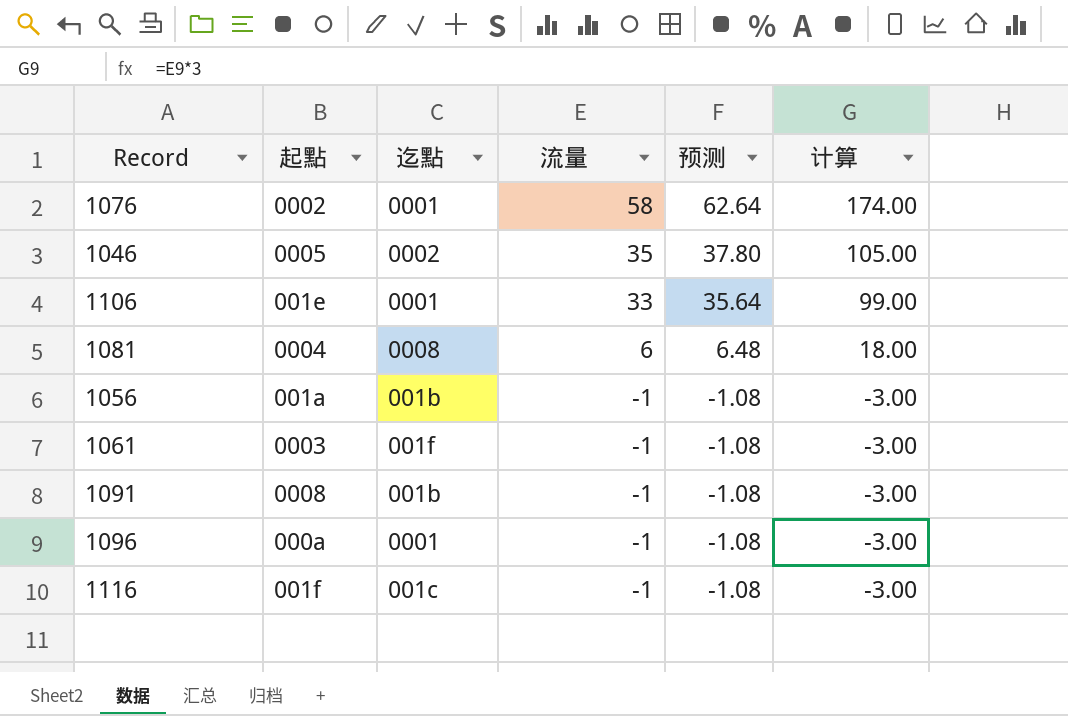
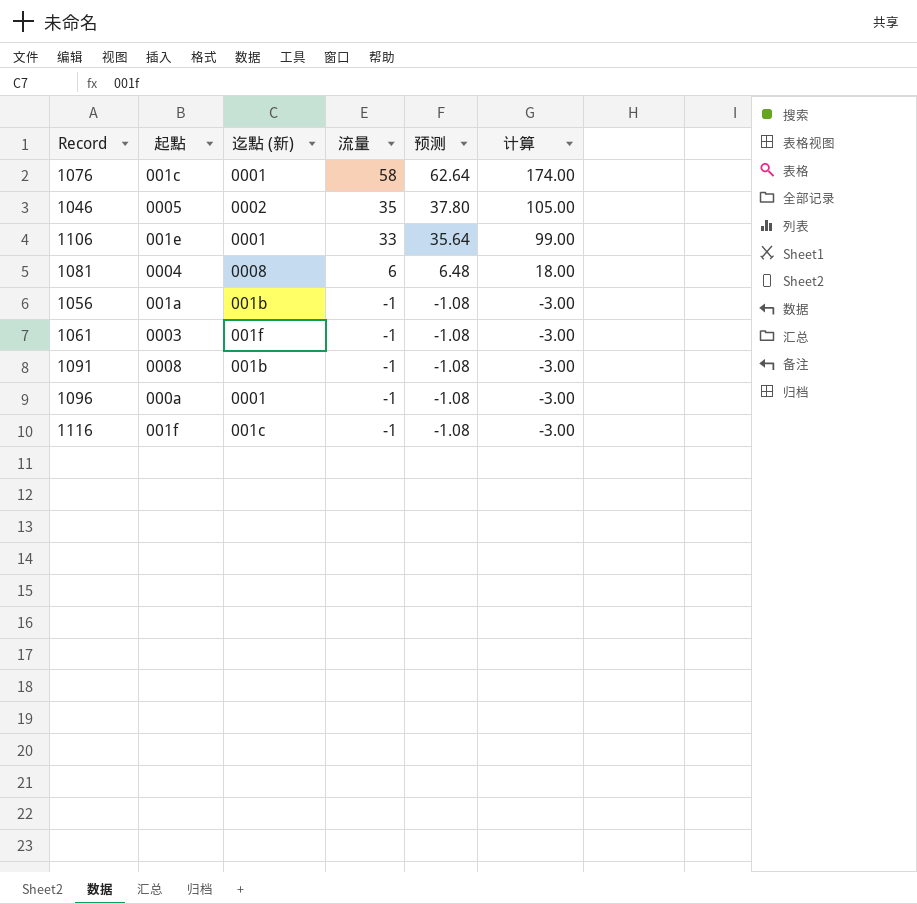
column name: 迄點 -> 迄點 (新)
1076 | 起點: 0002 -> 001c

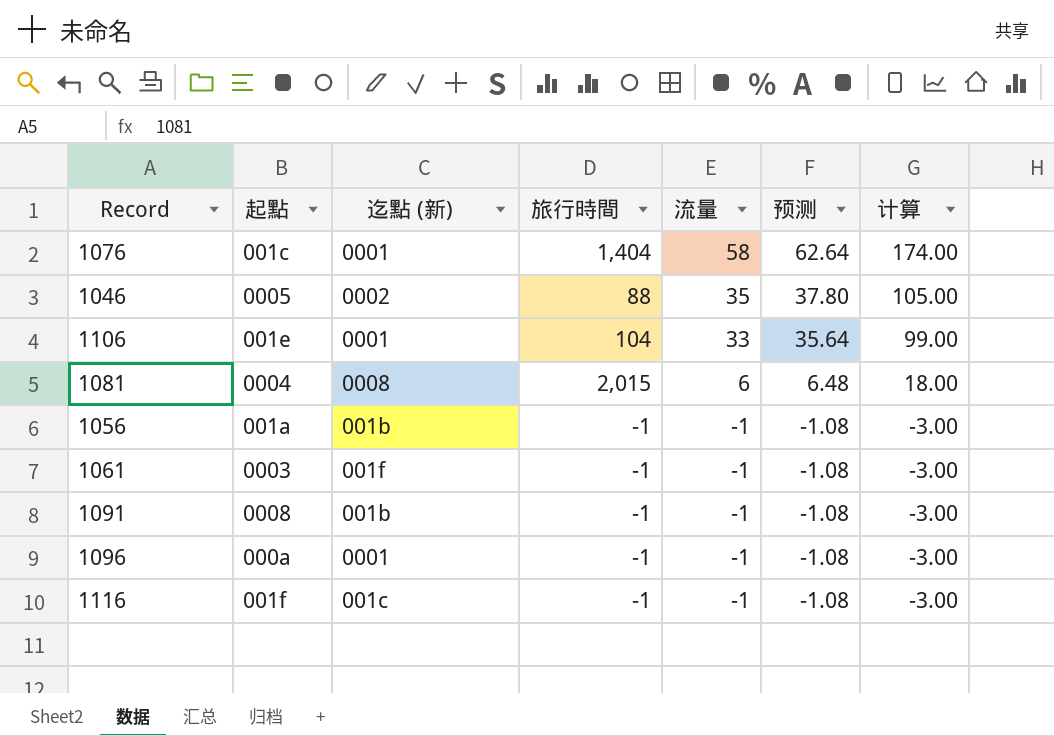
column 旅行時間 | position: none -> 4

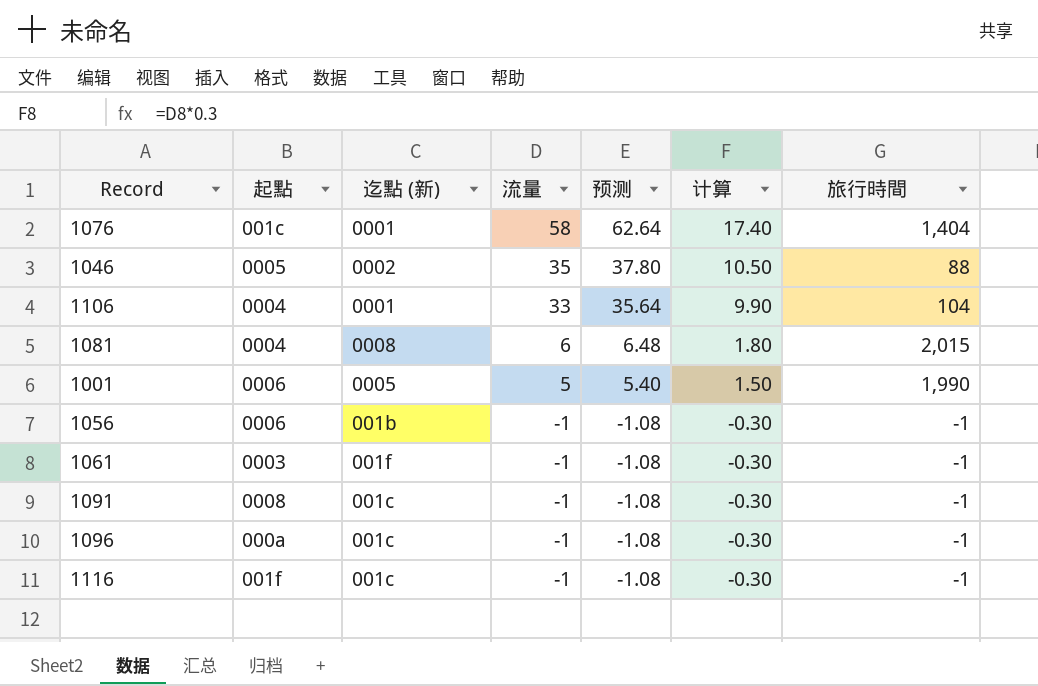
column 计算 | formula: [流量] * 3 -> [流量] * 0.3
column 旅行時間 | position: 4 -> 7
1106 | 起點: 001e -> 0004
row 1001: none -> 0006 | 0005 | 5 | 5.40 | 1.50 | 1,990
1056 | 起點: 001a -> 0006
1091 | 迄點 (新): 001b -> 001c
1096 | 迄點 (新): 0001 -> 001c

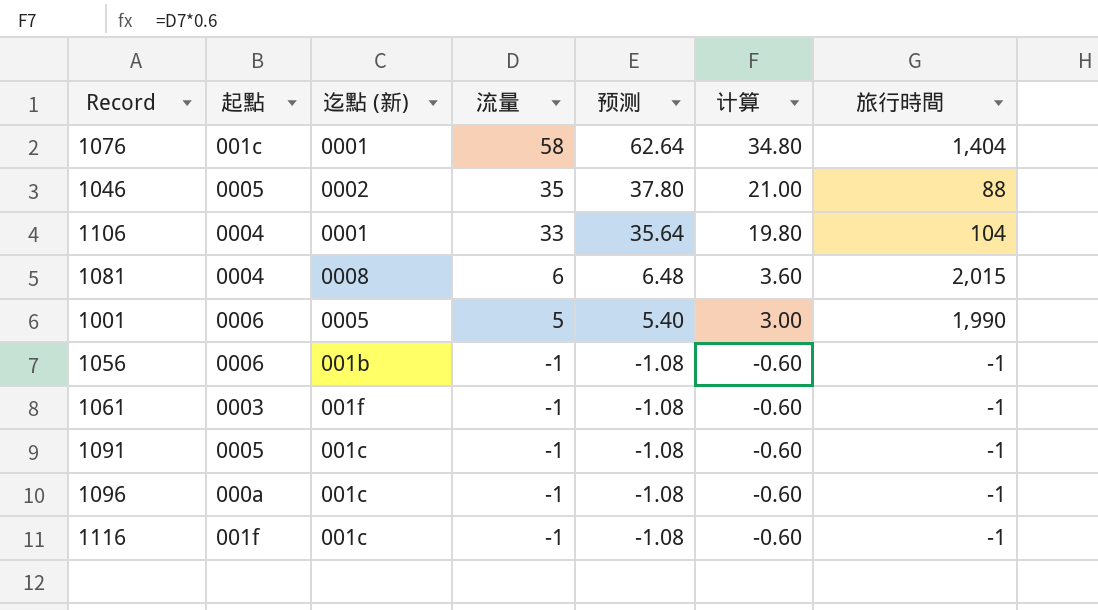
column 计算 | formula: [流量] * 0.3 -> [流量] * 0.6
1091 | 起點: 0008 -> 0005

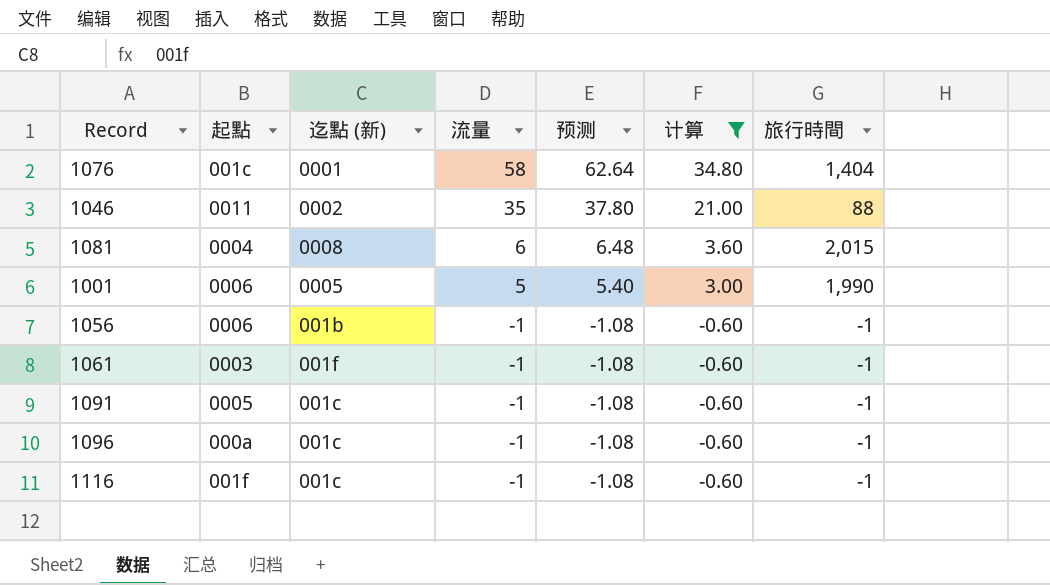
filter: none -> 计算 != 19.80
1046 | 起點: 0005 -> 0011

